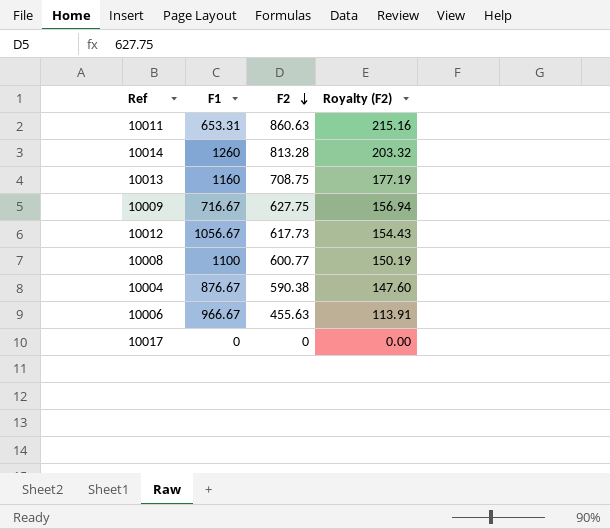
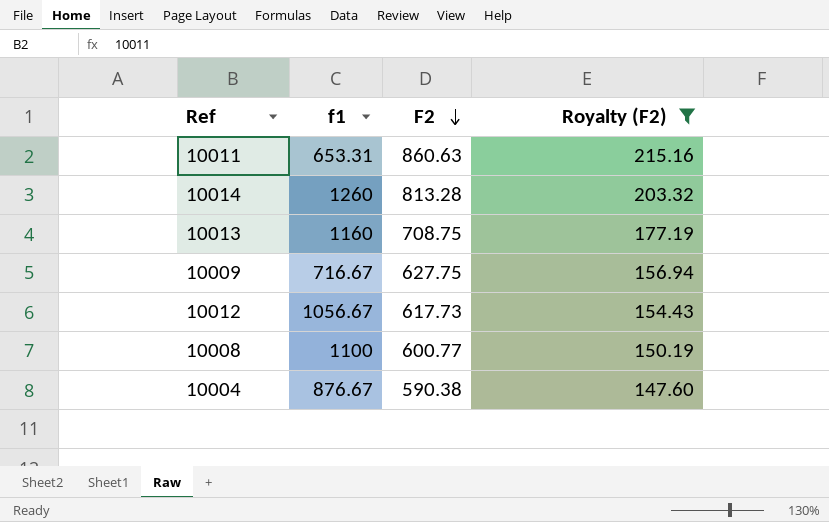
filter: none -> Royalty (F2) >= 147.60
column name: F1 -> f1

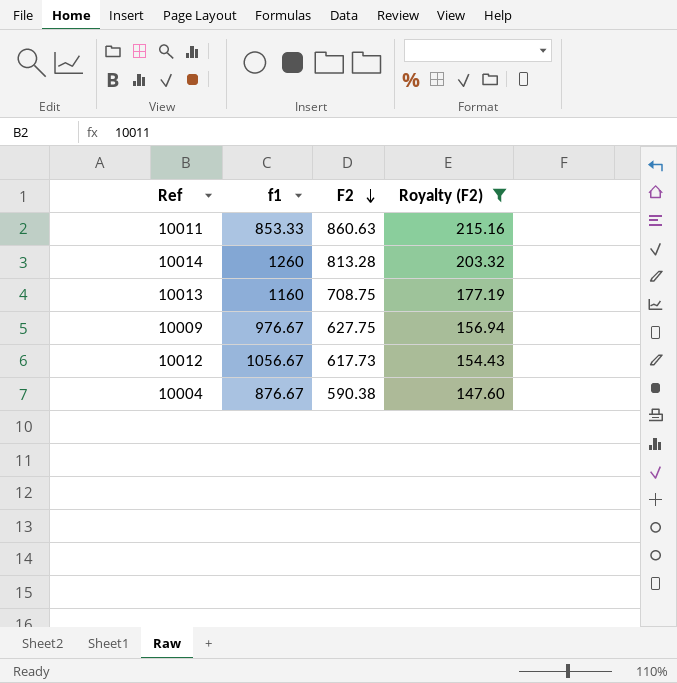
row 10008: 1100 | 600.77 | 150.19 -> none
10011 | f1: 653.31 -> 853.33
10009 | f1: 716.67 -> 976.67

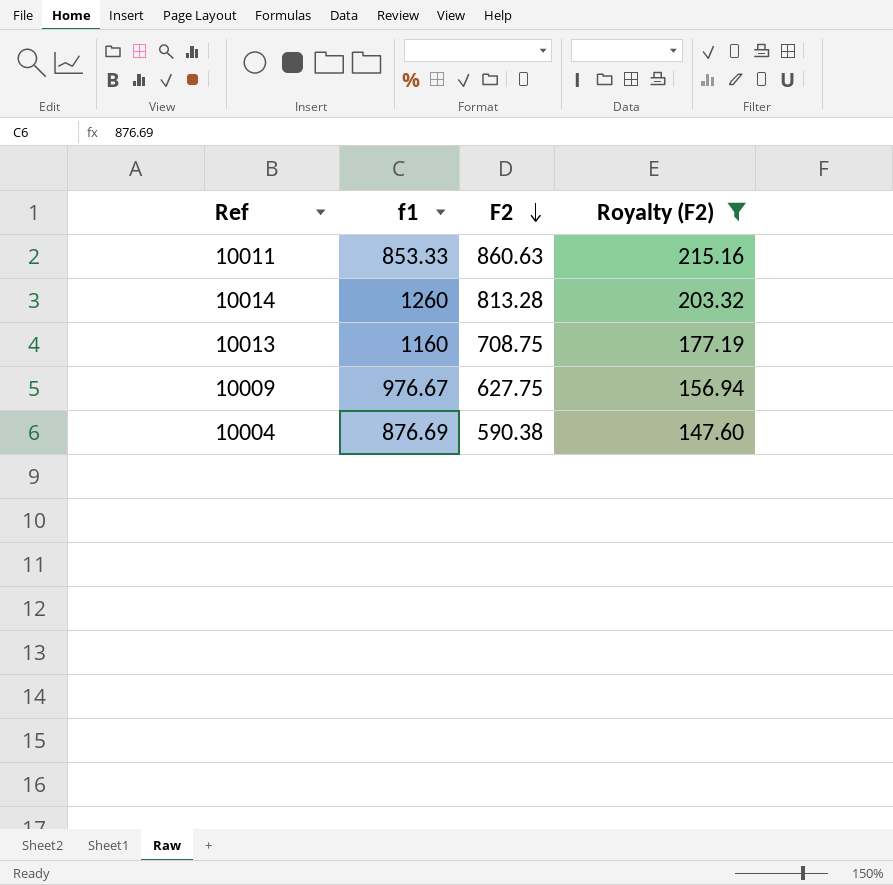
row 10012: 1056.67 | 617.73 | 154.43 -> none
10004 | f1: 876.67 -> 876.69

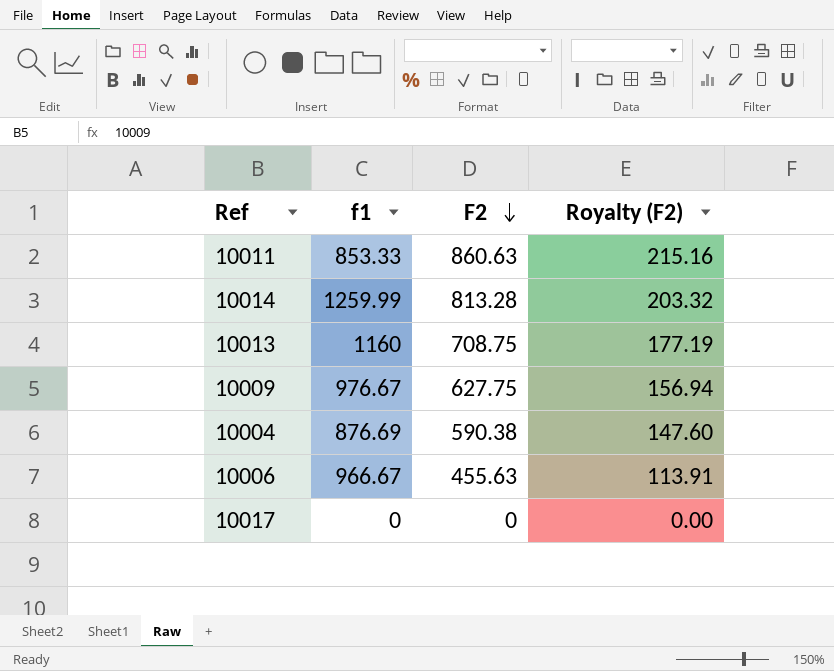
filter: Royalty (F2) >= 147.60 -> none
10014 | f1: 1260 -> 1259.99

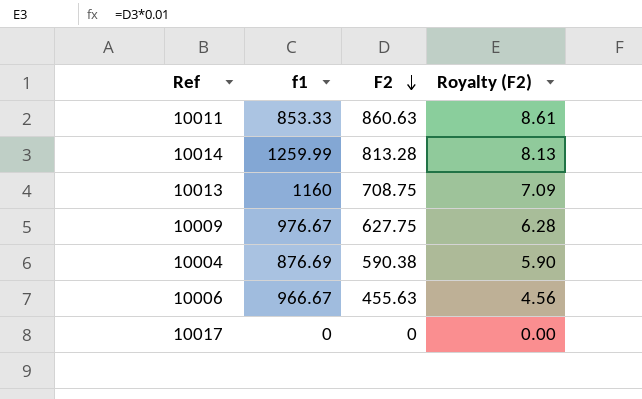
column Royalty (F2) | formula: [F2] * 0.25 -> [F2] * 0.01

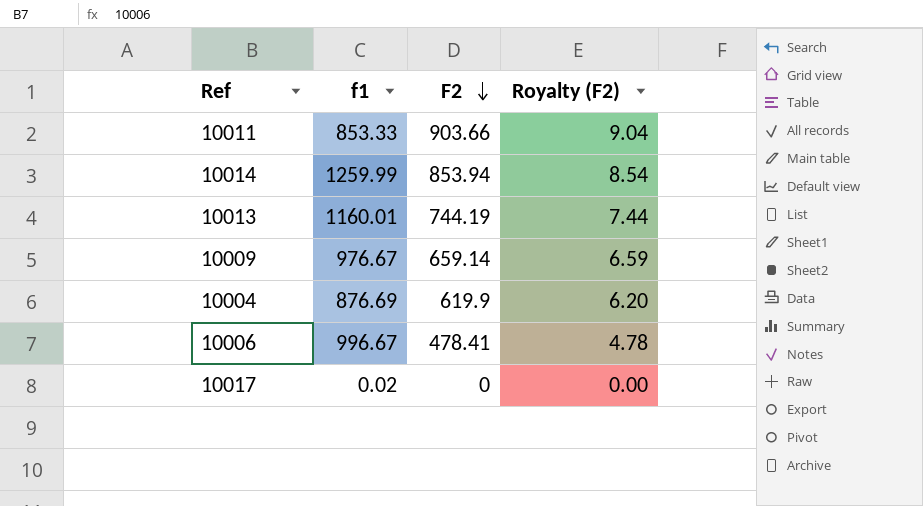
10011 | F2: 860.63 -> 903.66
10011 | Royalty (F2): 8.61 -> 9.04
10014 | F2: 813.28 -> 853.94
10014 | Royalty (F2): 8.13 -> 8.54
10013 | f1: 1160 -> 1160.01
10013 | F2: 708.75 -> 744.19
10013 | Royalty (F2): 7.09 -> 7.44
10009 | F2: 627.75 -> 659.14
10009 | Royalty (F2): 6.28 -> 6.59
10004 | F2: 590.38 -> 619.9
10004 | Royalty (F2): 5.90 -> 6.20
10006 | f1: 966.67 -> 996.67
10006 | F2: 455.63 -> 478.41
10006 | Royalty (F2): 4.56 -> 4.78
10017 | f1: 0 -> 0.02

